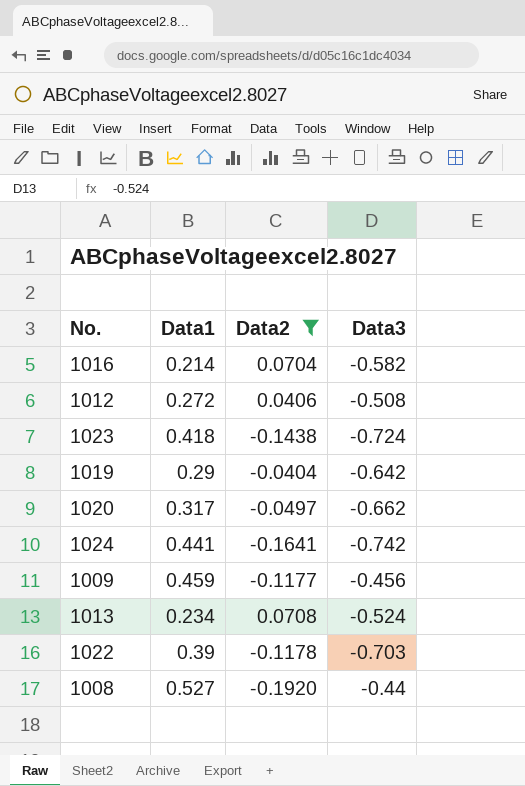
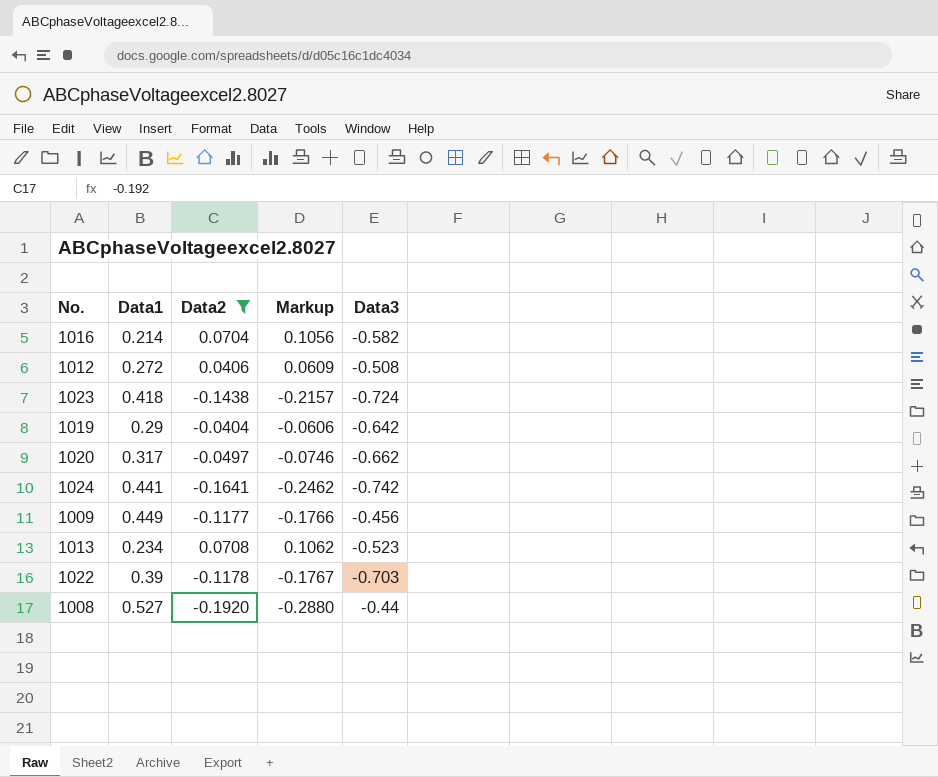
column Markup | formula: none -> [Data2] * 1.5
1009 | Data1: 0.459 -> 0.449
1013 | Data3: -0.524 -> -0.523

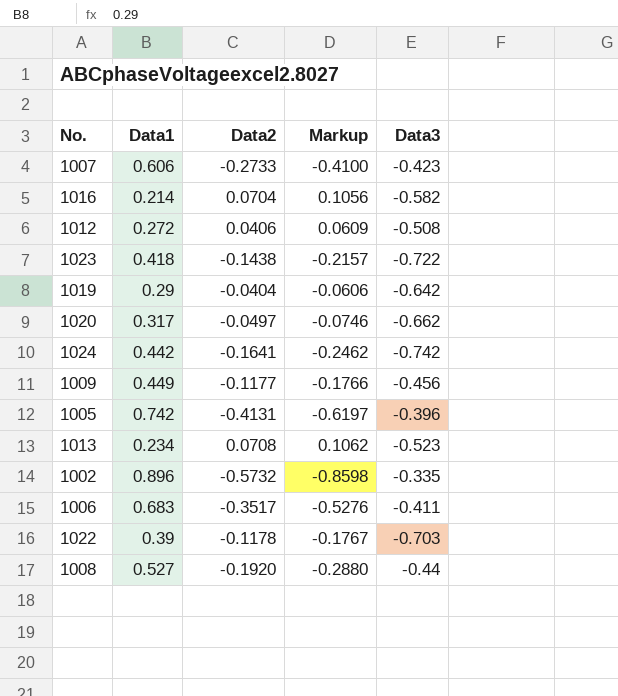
filter: Data2 >= -0.1920 -> none
1023 | Data3: -0.724 -> -0.722
1024 | Data1: 0.441 -> 0.442

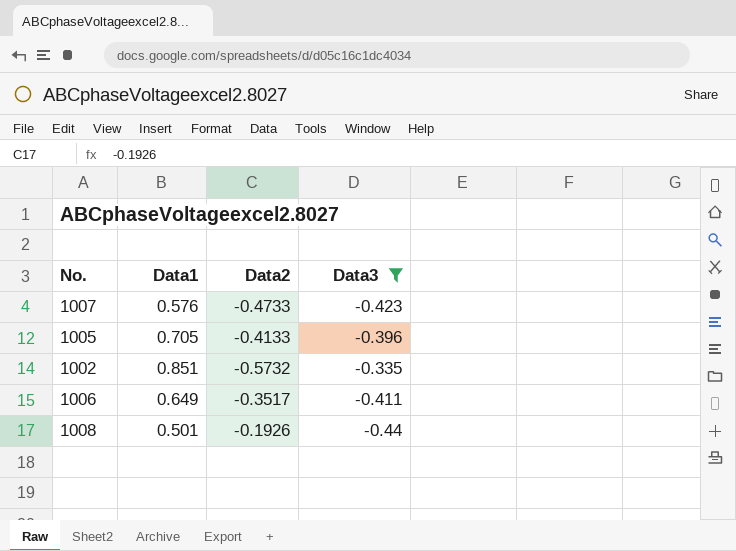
filter: none -> Data3 >= -0.44
column Markup | formula: [Data2] * 1.5 -> none
1007 | Data1: 0.606 -> 0.576
1007 | Data2: -0.2733 -> -0.4733
1005 | Data1: 0.742 -> 0.705
1005 | Data2: -0.4131 -> -0.4133
1002 | Data1: 0.896 -> 0.851
1006 | Data1: 0.683 -> 0.649
1008 | Data1: 0.527 -> 0.501
1008 | Data2: -0.1920 -> -0.1926

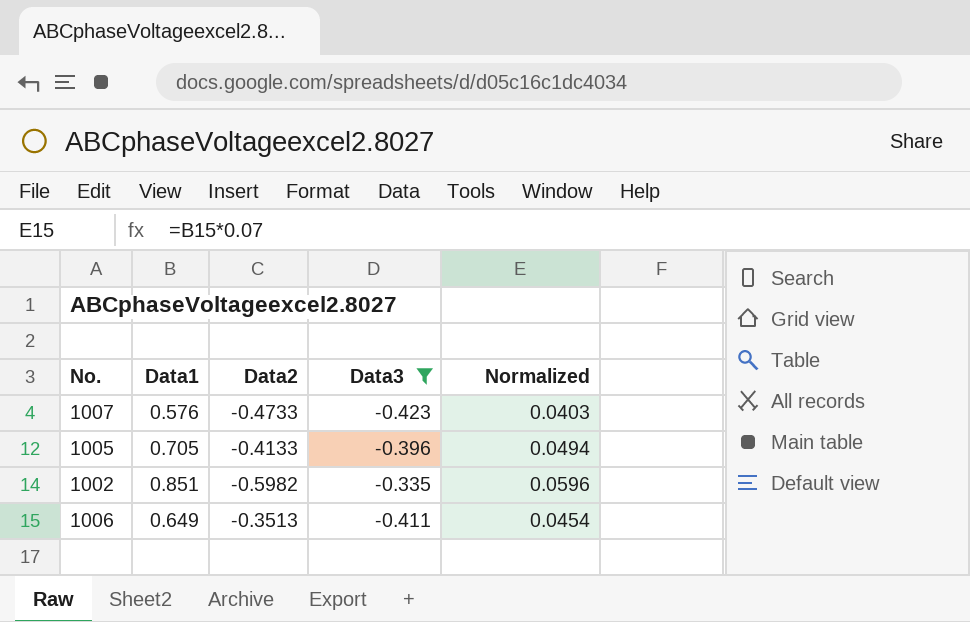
column Normalized | formula: none -> [Data1] * 0.07
row 1008: 0.501 | -0.1926 | -0.44 -> none
1002 | Data2: -0.5732 -> -0.5982
1006 | Data2: -0.3517 -> -0.3513

